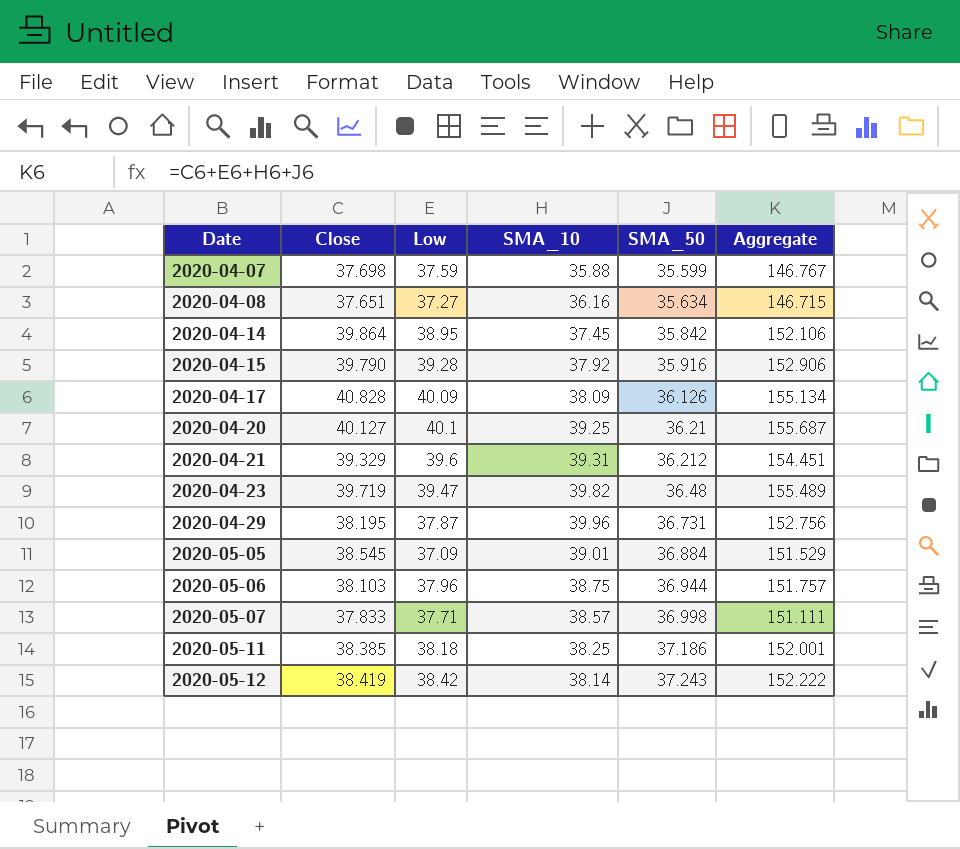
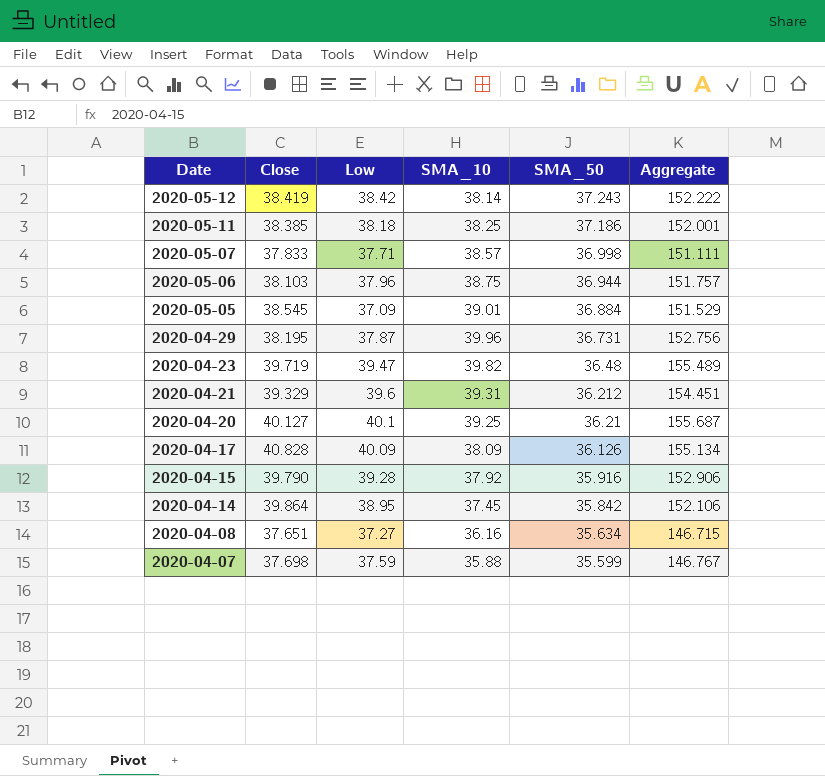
row order: Date ascending -> Date descending

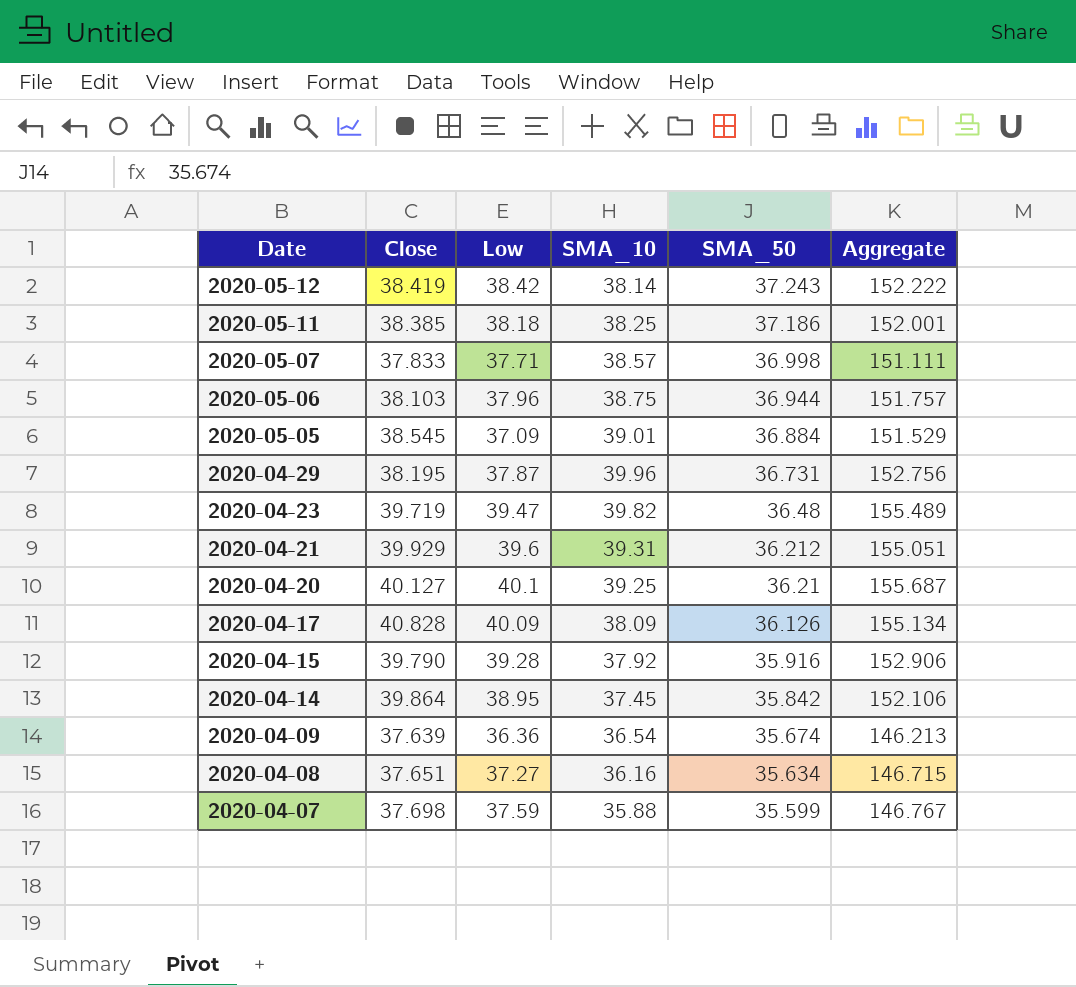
2020-04-21 | Close: 39.329 -> 39.929
2020-04-21 | Aggregate: 154.451 -> 155.051
row 2020-04-09: none -> 37.639 | 36.36 | 36.54 | 35.674 | 146.213

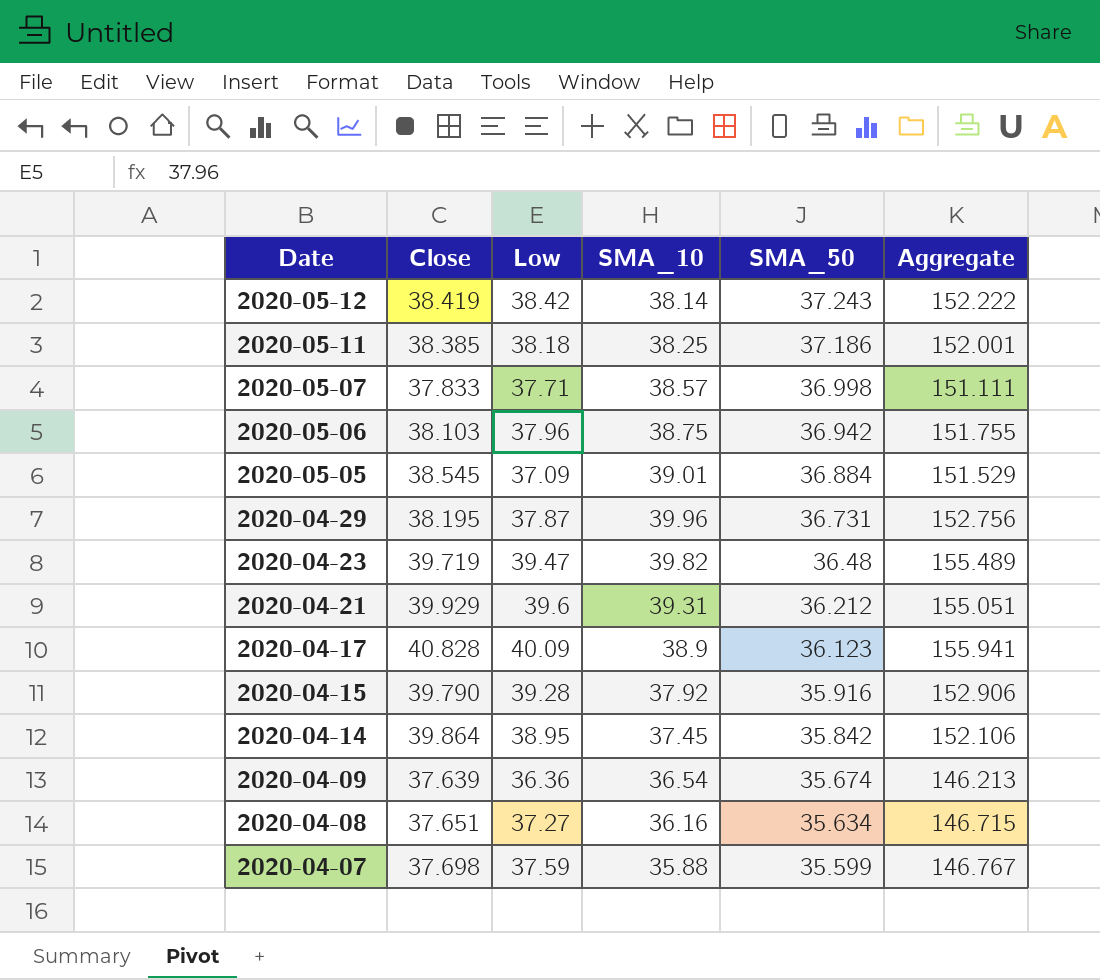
row 2020-04-20: 40.127 | 40.1 | 39.25 | 36.21 | 155.687 -> none
2020-05-06 | SMA_50: 36.944 -> 36.942
2020-05-06 | Aggregate: 151.757 -> 151.755
2020-04-17 | SMA_10: 38.09 -> 38.9
2020-04-17 | SMA_50: 36.126 -> 36.123
2020-04-17 | Aggregate: 155.134 -> 155.941

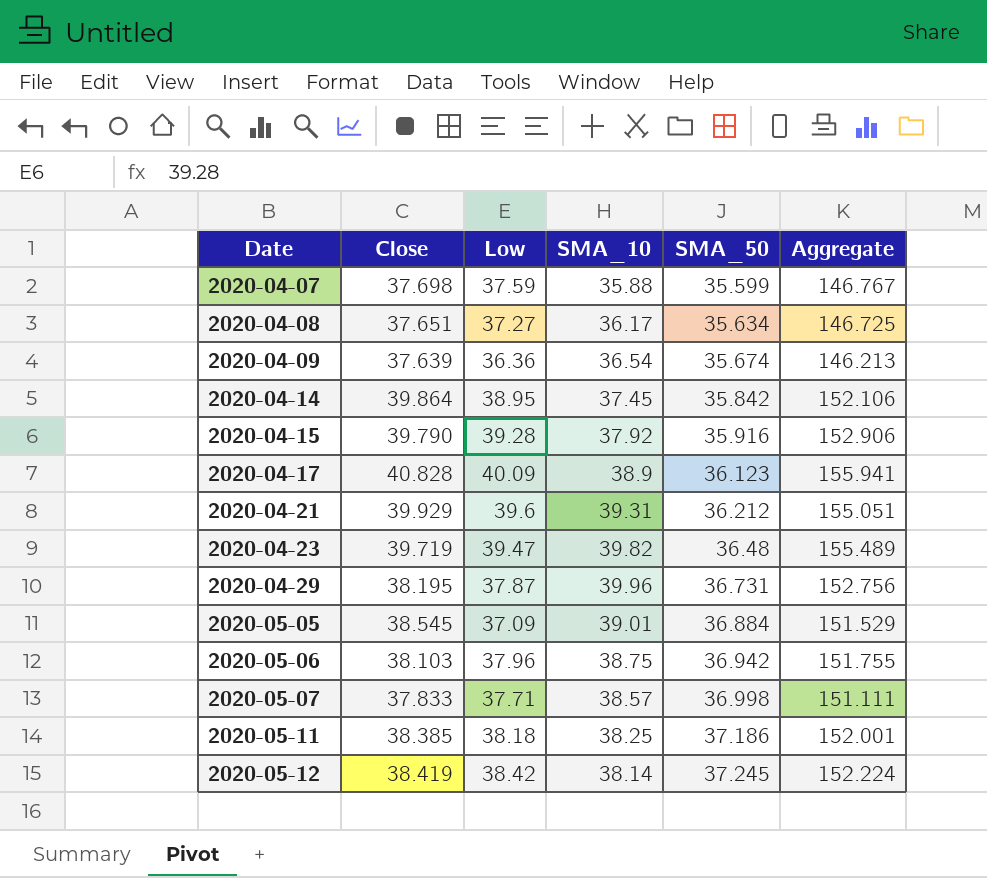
row order: Date descending -> Date ascending
2020-04-08 | SMA_10: 36.16 -> 36.17
2020-04-08 | Aggregate: 146.715 -> 146.725
2020-05-12 | SMA_50: 37.243 -> 37.245
2020-05-12 | Aggregate: 152.222 -> 152.224

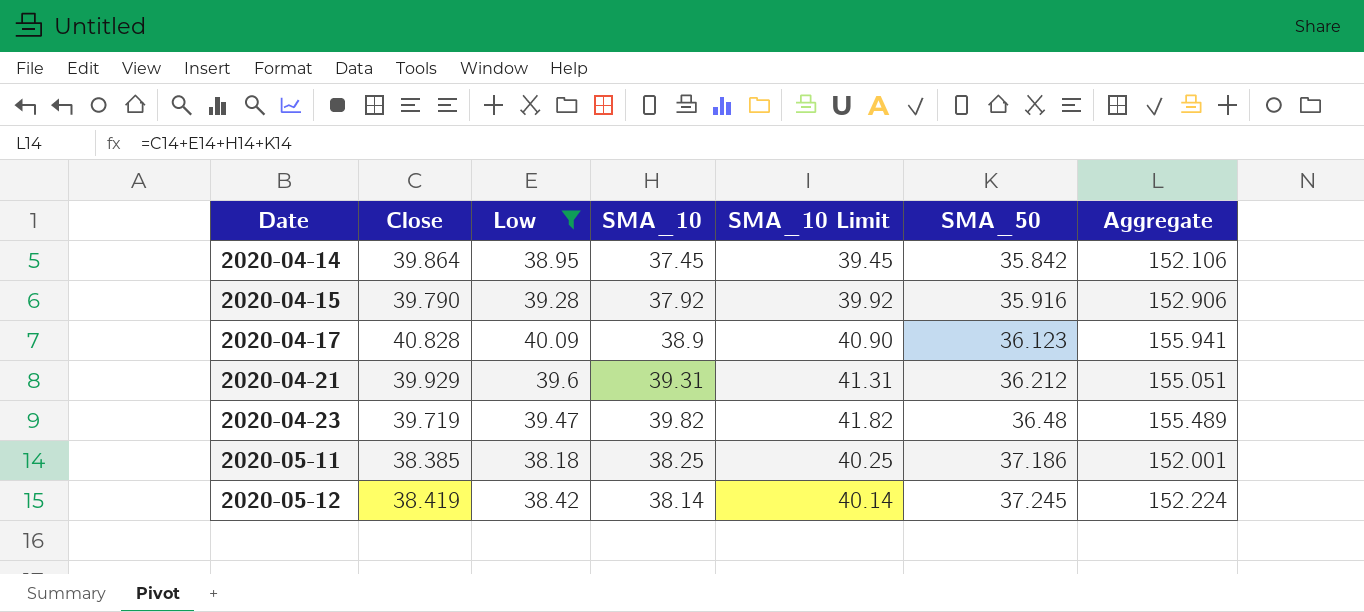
filter: none -> Low >= 38.18
column SMA_10 Limit | formula: none -> [SMA_10] + 2

